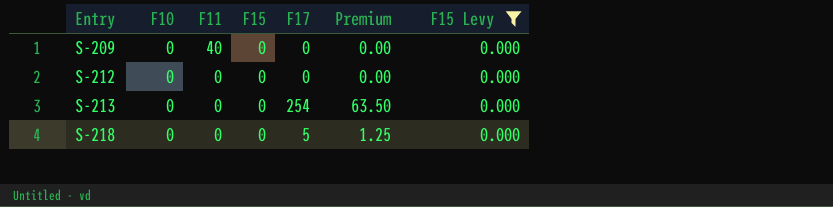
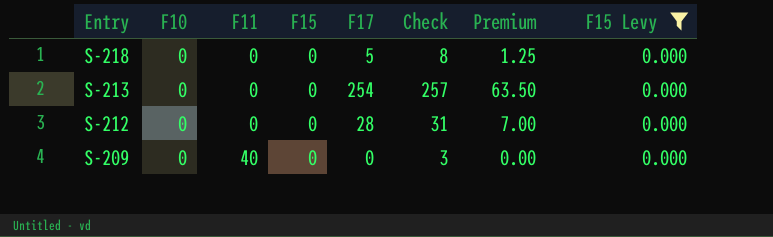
row order: Entry ascending -> Entry descending
column Check | formula: none -> [F17] + 3
S-212 | F17: 0 -> 28
S-212 | Premium: 0.00 -> 7.00

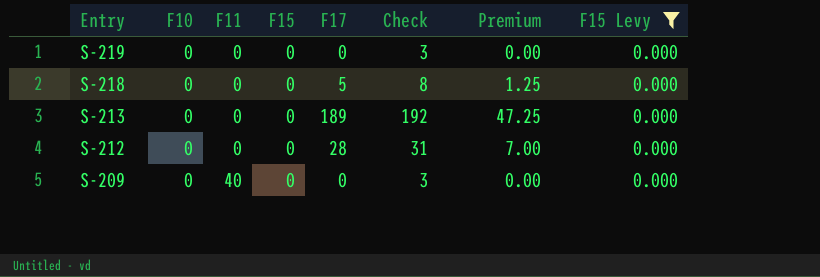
row S-219: none -> 0 | 0 | 0 | 0 | 3 | 0.00 | 0.000
S-213 | F17: 254 -> 189
S-213 | Check: 257 -> 192
S-213 | Premium: 63.50 -> 47.25

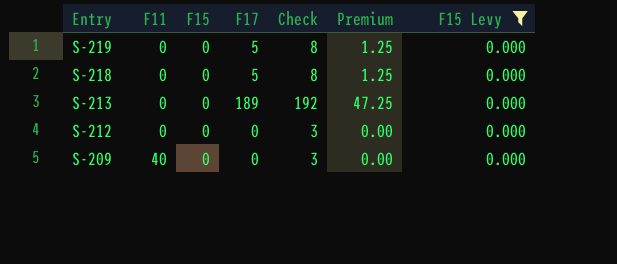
column F10 | position: 2 -> none
S-219 | F17: 0 -> 5
S-219 | Check: 3 -> 8
S-219 | Premium: 0.00 -> 1.25
S-212 | F17: 28 -> 0
S-212 | Check: 31 -> 3
S-212 | Premium: 7.00 -> 0.00

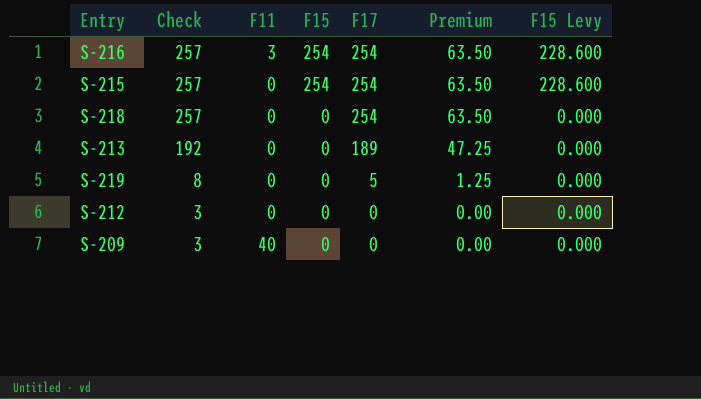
filter: F15 Levy = 0.000 -> none
row order: Entry descending -> Check descending
column Check | position: 5 -> 2
S-218 | Check: 8 -> 257
S-218 | F17: 5 -> 254
S-218 | Premium: 1.25 -> 63.50

